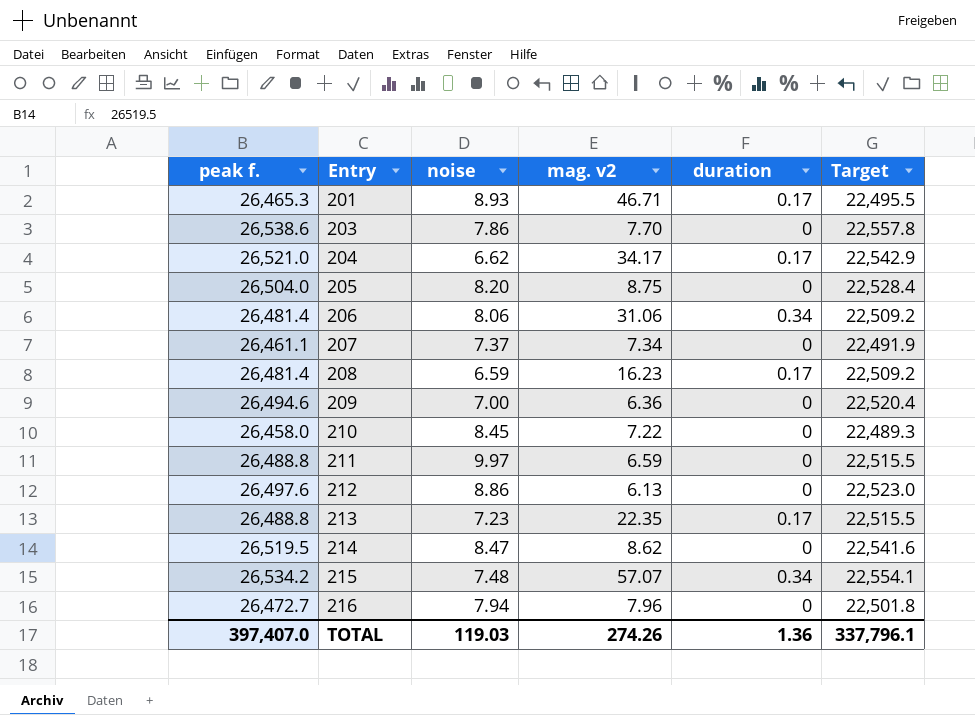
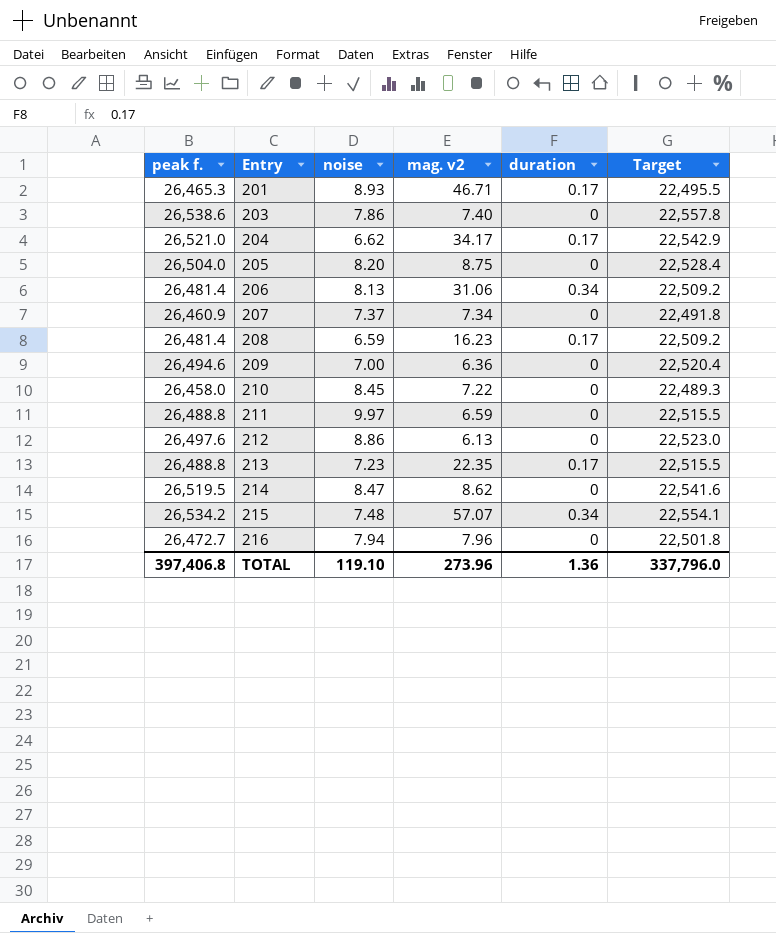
203 | mag. v2: 7.70 -> 7.40
206 | noise: 8.06 -> 8.13
207 | peak f.: 26,461.1 -> 26,460.9
207 | Target: 22,491.9 -> 22,491.8
TOTAL | peak f.: 397,407.0 -> 397,406.8
TOTAL | noise: 119.03 -> 119.10
TOTAL | mag. v2: 274.26 -> 273.96
TOTAL | Target: 337,796.1 -> 337,796.0

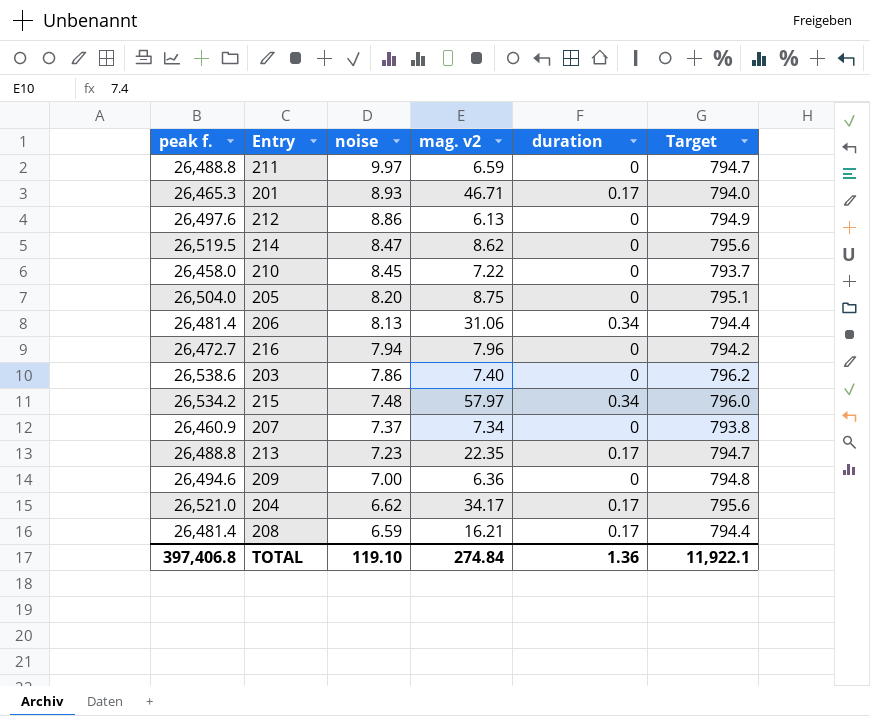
row order: Entry ascending -> noise descending
column Target | formula: [peak f.] * 0.85 -> [peak f.] * 0.03
215 | mag. v2: 57.07 -> 57.97
208 | mag. v2: 16.23 -> 16.21
TOTAL | mag. v2: 273.96 -> 274.84
TOTAL | Target: 337,796.0 -> 11,922.1

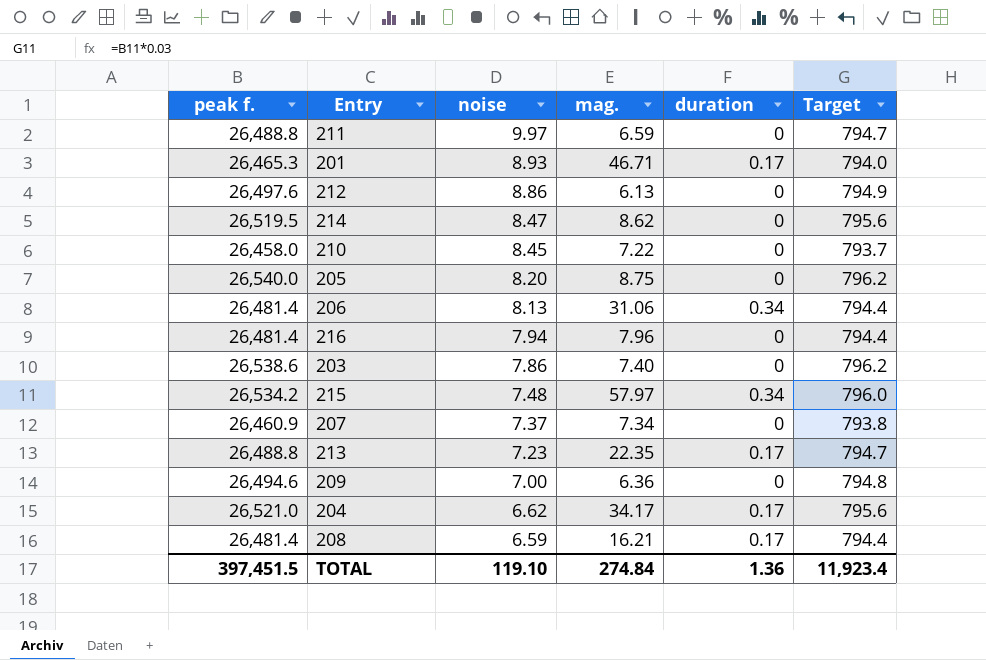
column name: mag. v2 -> mag.
205 | peak f.: 26,504.0 -> 26,540.0
205 | Target: 795.1 -> 796.2
216 | peak f.: 26,472.7 -> 26,481.4
216 | Target: 794.2 -> 794.4
TOTAL | peak f.: 397,406.8 -> 397,451.5
TOTAL | Target: 11,922.1 -> 11,923.4

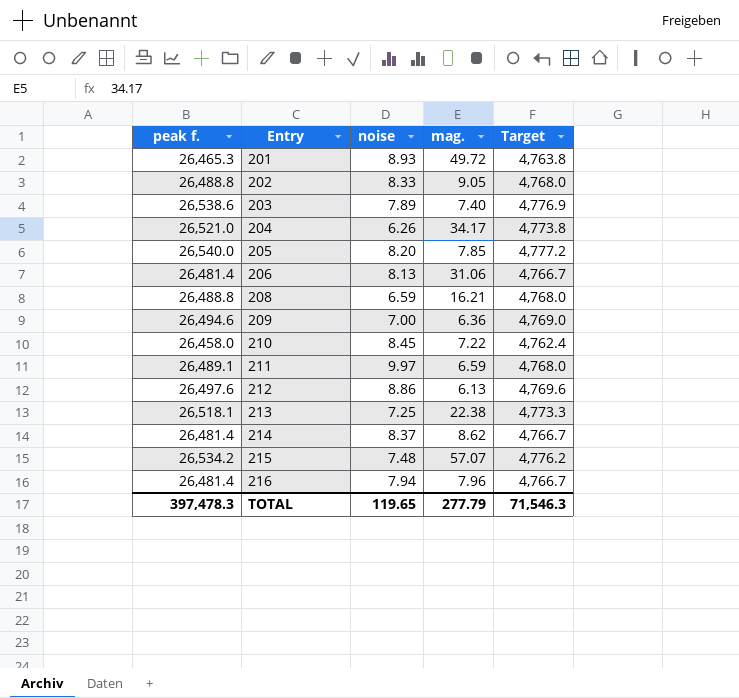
row order: noise descending -> Entry ascending
column duration | position: 5 -> none
column Target | formula: [peak f.] * 0.03 -> [peak f.] * 0.18
row 207: 26,460.9 | 7.37 | 7.34 | 0 | 793.8 -> none
201 | mag.: 46.71 -> 49.72
row 202: none -> 26,488.8 | 8.33 | 9.05 | 4,768.0
203 | noise: 7.86 -> 7.89
204 | noise: 6.62 -> 6.26
205 | mag.: 8.75 -> 7.85
208 | peak f.: 26,481.4 -> 26,488.8
211 | peak f.: 26,488.8 -> 26,489.1
213 | peak f.: 26,488.8 -> 26,518.1
213 | noise: 7.23 -> 7.25
213 | mag.: 22.35 -> 22.38
214 | peak f.: 26,519.5 -> 26,481.4
214 | noise: 8.47 -> 8.37
215 | mag.: 57.97 -> 57.07
TOTAL | peak f.: 397,451.5 -> 397,478.3
TOTAL | noise: 119.10 -> 119.65
TOTAL | mag.: 274.84 -> 277.79
TOTAL | Target: 11,923.4 -> 71,546.3

